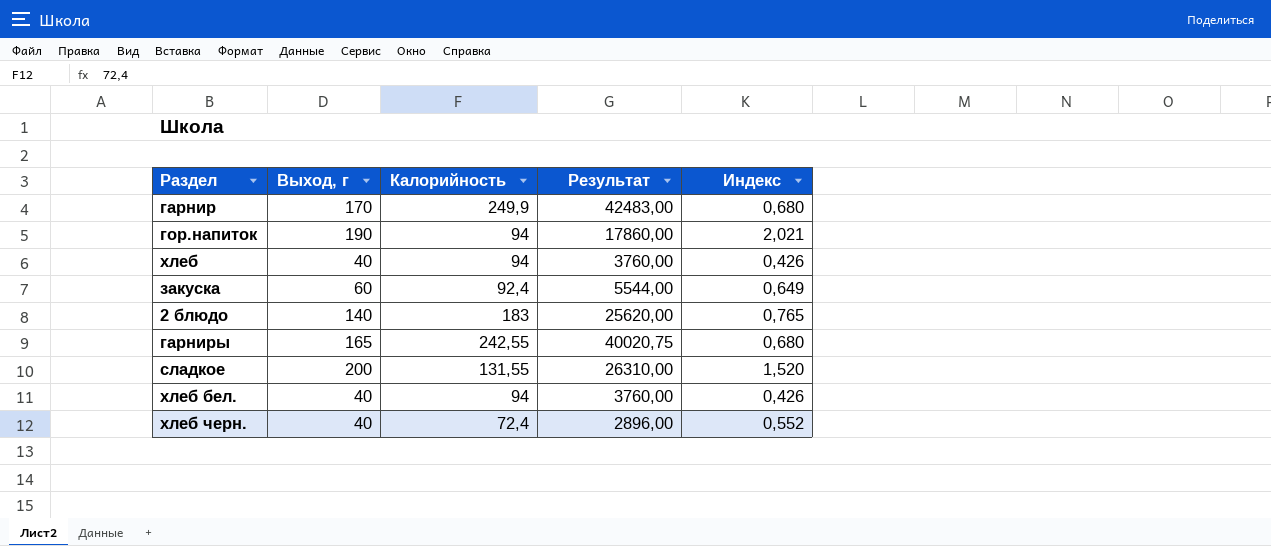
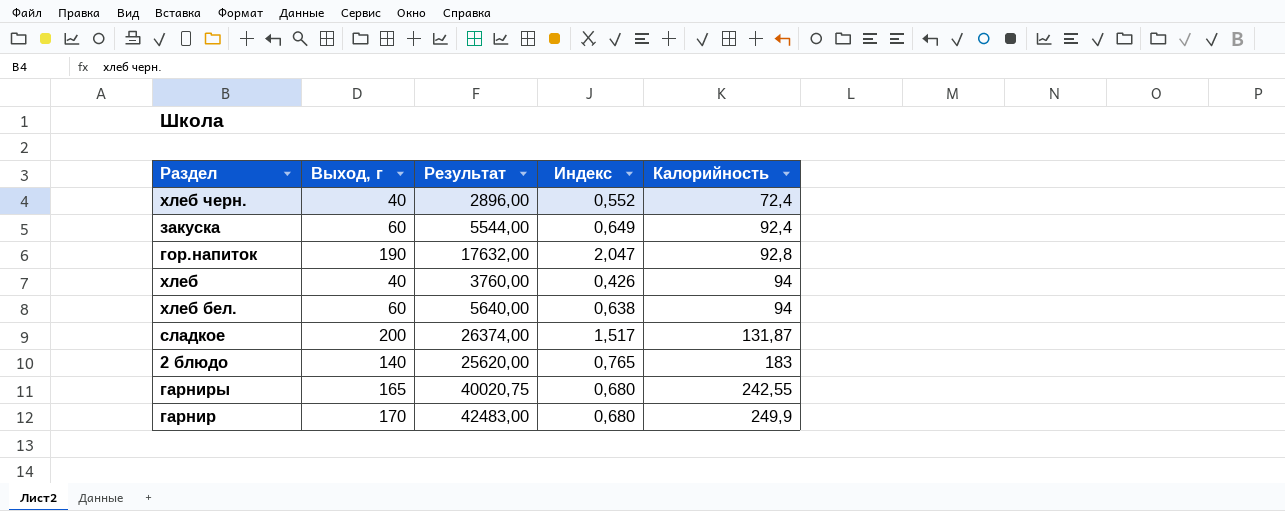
row order: none -> Калорийность ascending
column Калорийность | position: 3 -> 5
гор.напиток | Результат: 17860,00 -> 17632,00
гор.напиток | Индекс: 2,021 -> 2,047
гор.напиток | Калорийность: 94 -> 92,8
хлеб бел. | Выход, г: 40 -> 60
хлеб бел. | Результат: 3760,00 -> 5640,00
хлеб бел. | Индекс: 0,426 -> 0,638
сладкое | Результат: 26310,00 -> 26374,00
сладкое | Индекс: 1,520 -> 1,517
сладкое | Калорийность: 131,55 -> 131,87

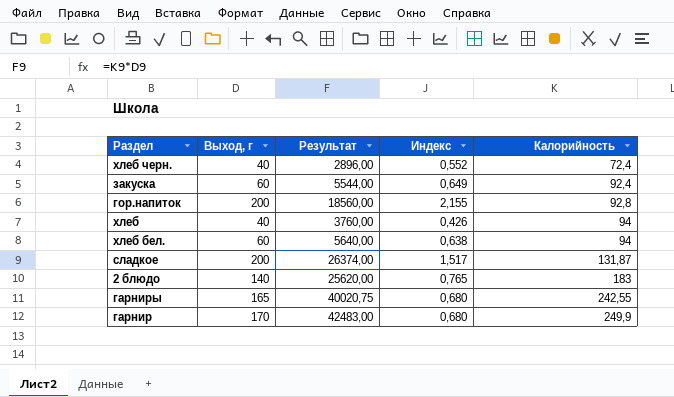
гор.напиток | Выход, г: 190 -> 200
гор.напиток | Результат: 17632,00 -> 18560,00
гор.напиток | Индекс: 2,047 -> 2,155

